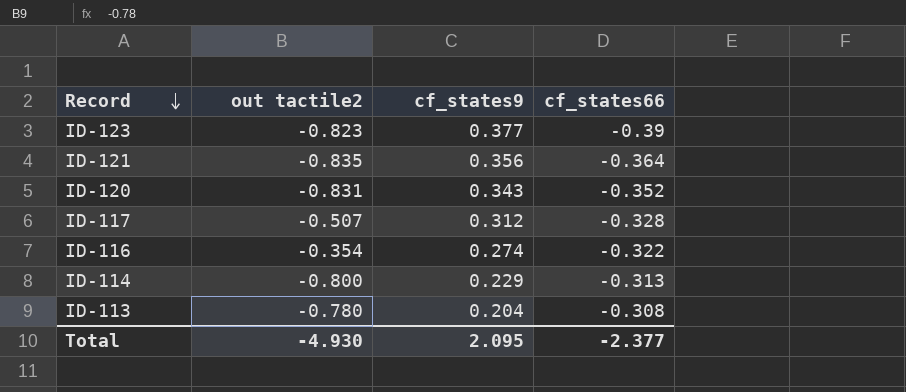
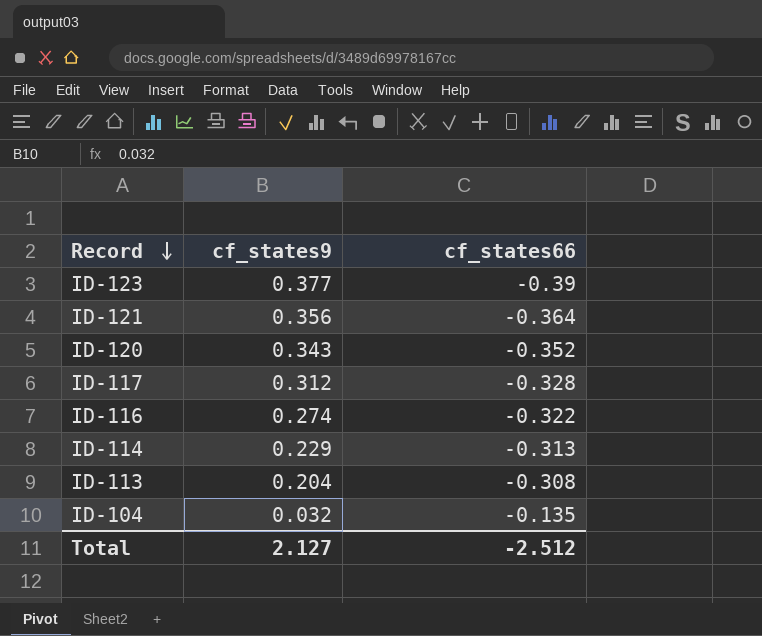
column out tactile2 | position: 2 -> none
row ID-104: none -> 0.032 | -0.135
Total | cf_states9: 2.095 -> 2.127
Total | cf_states66: -2.377 -> -2.512

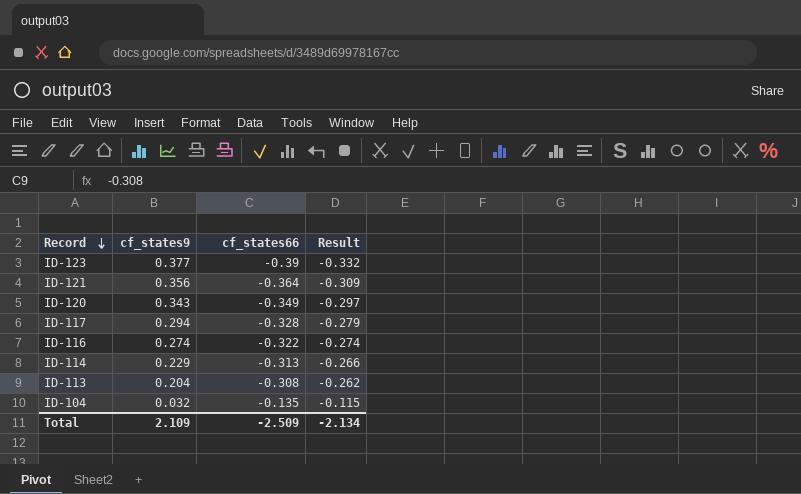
column Result | formula: none -> [cf_states66] * 0.85
ID-120 | cf_states66: -0.352 -> -0.349
ID-117 | cf_states9: 0.312 -> 0.294
Total | cf_states9: 2.127 -> 2.109
Total | cf_states66: -2.512 -> -2.509

